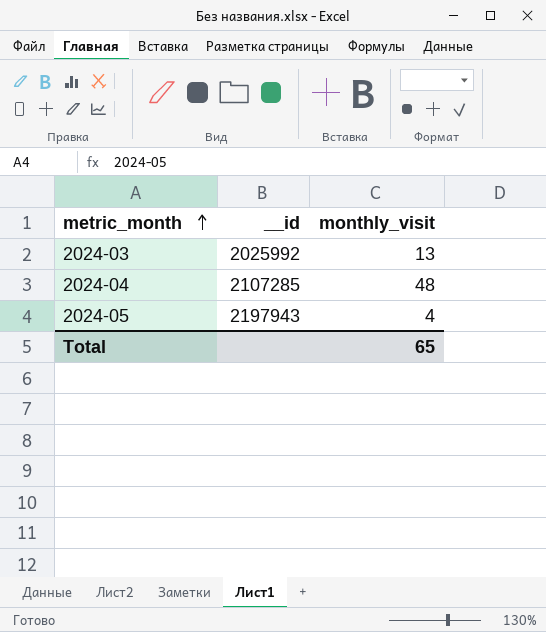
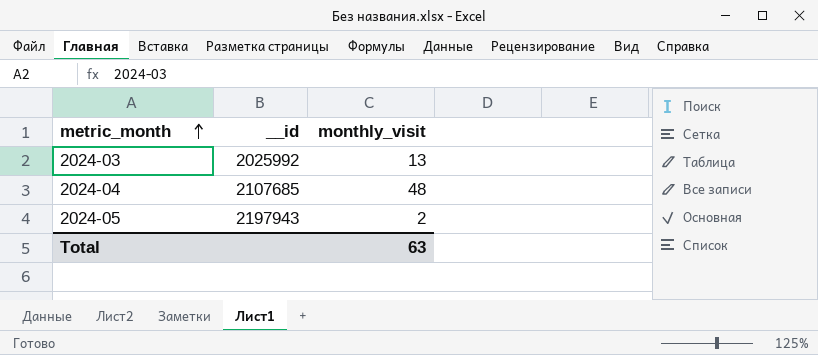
2024-04 | __id: 2107285 -> 2107685
2024-05 | monthly_visit: 4 -> 2
Total | monthly_visit: 65 -> 63

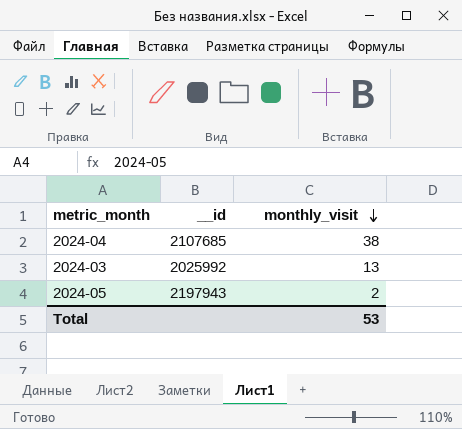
row order: metric_month ascending -> monthly_visit descending
2024-04 | monthly_visit: 48 -> 38
Total | monthly_visit: 63 -> 53

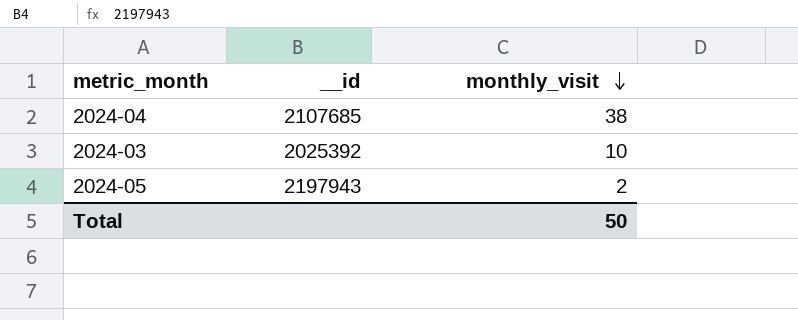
2024-03 | __id: 2025992 -> 2025392
2024-03 | monthly_visit: 13 -> 10
Total | monthly_visit: 53 -> 50

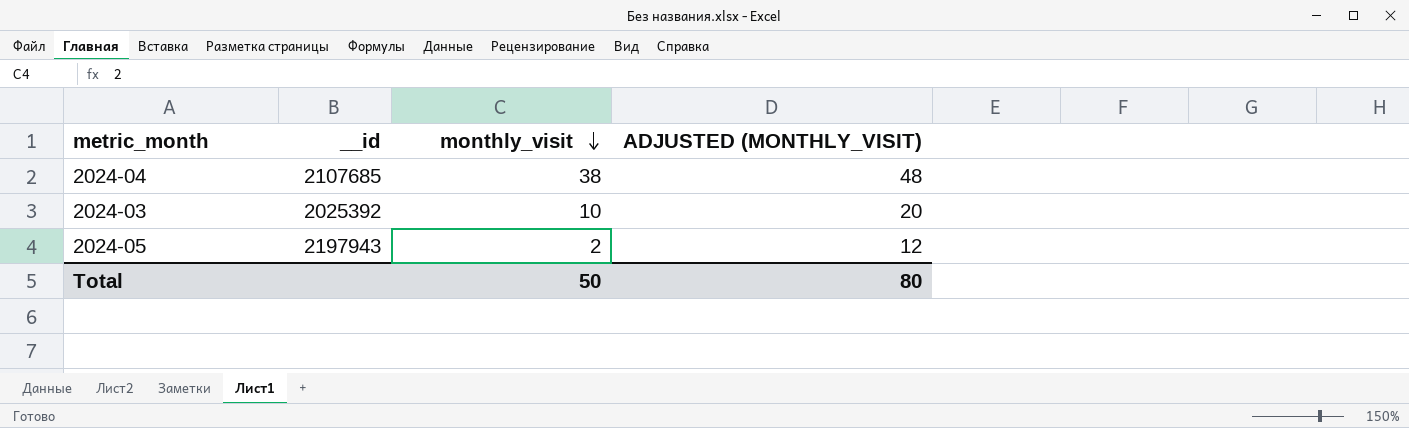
column ADJUSTED (MONTHLY_VISIT) | formula: none -> [monthly_visit] + 10

